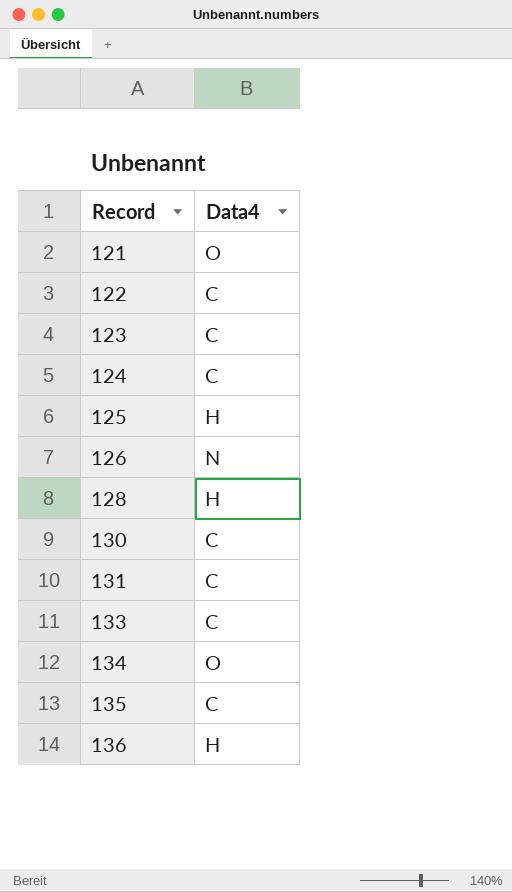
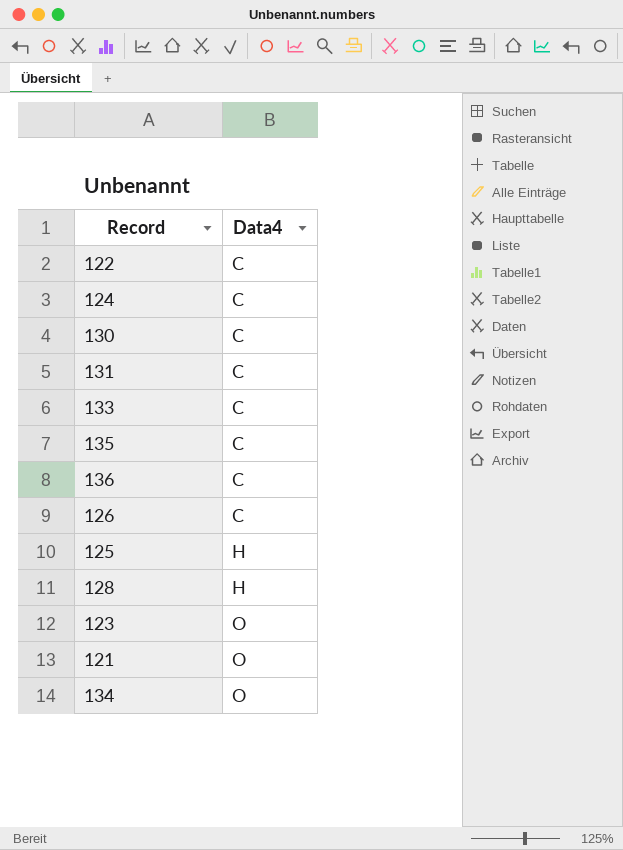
row order: Record ascending -> Data4 ascending
136 | Data4: H -> C
126 | Data4: N -> C
123 | Data4: C -> O

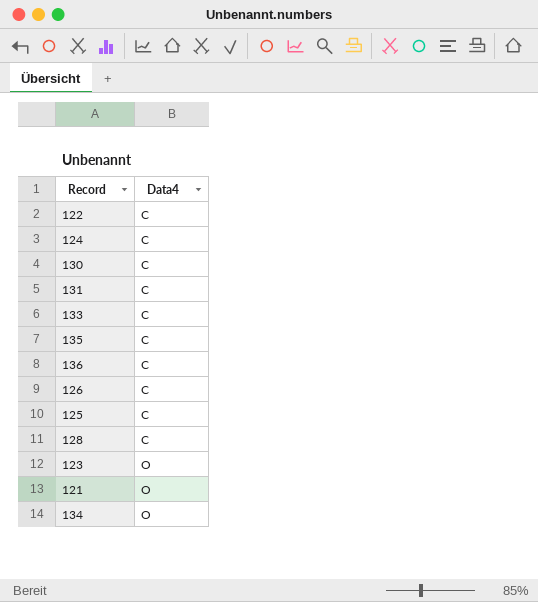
125 | Data4: H -> C
128 | Data4: H -> C

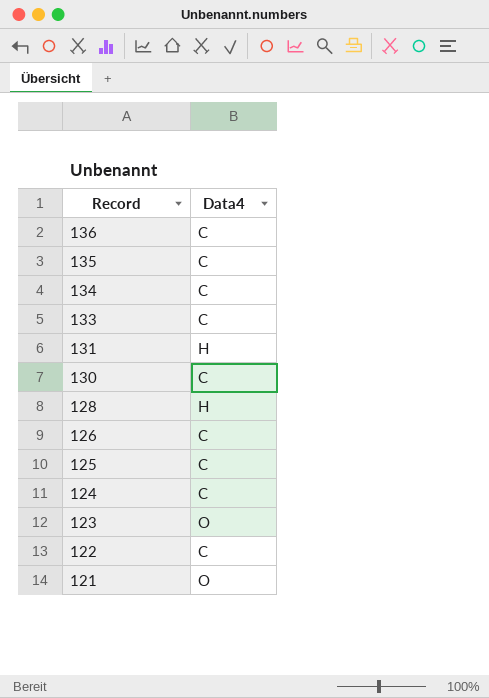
row order: Data4 ascending -> Record descending
134 | Data4: O -> C
131 | Data4: C -> H
128 | Data4: C -> H

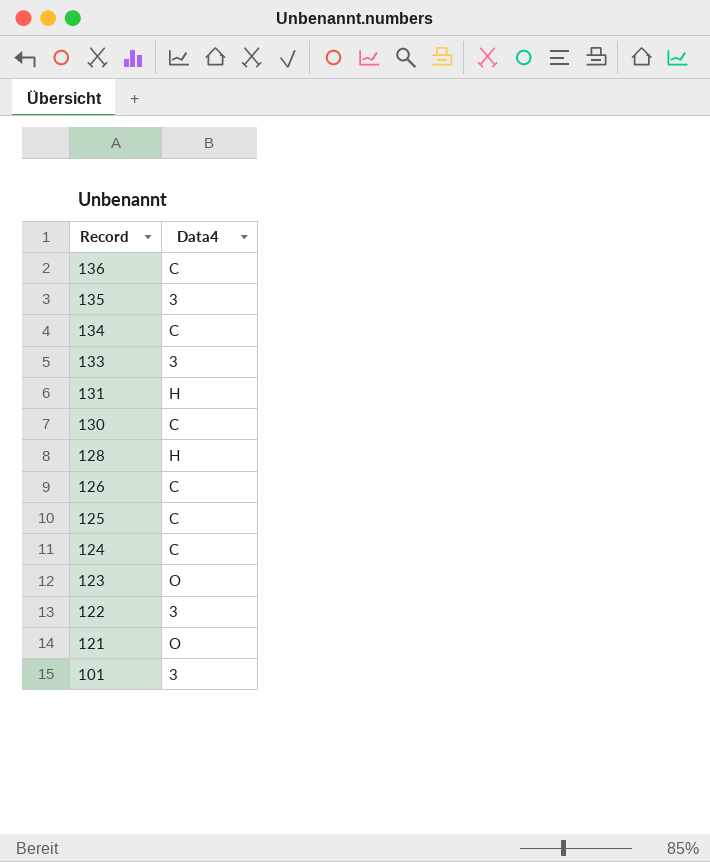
135 | Data4: C -> 3
133 | Data4: C -> 3
122 | Data4: C -> 3
row 101: none -> 3

